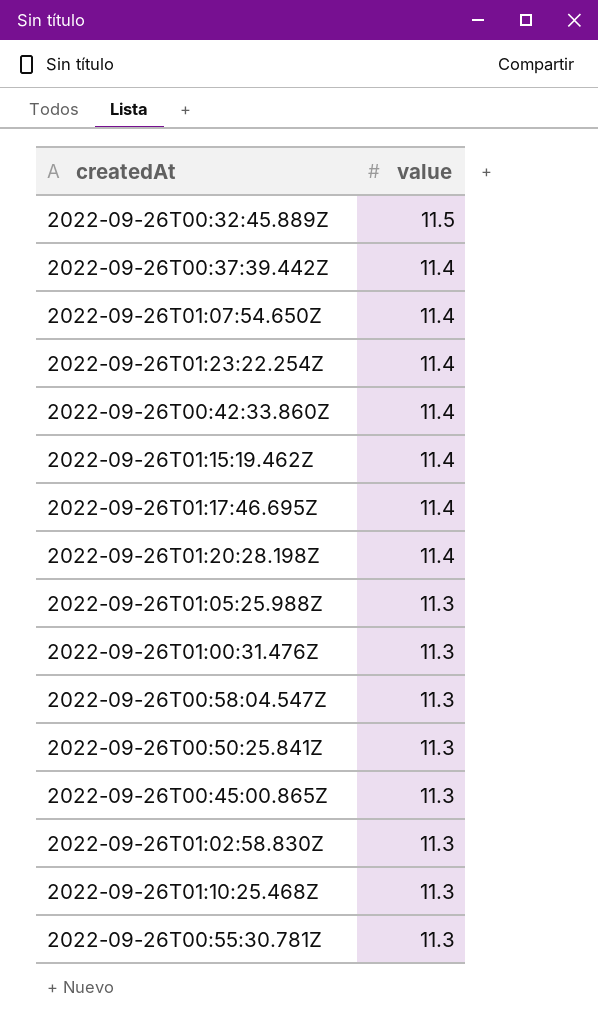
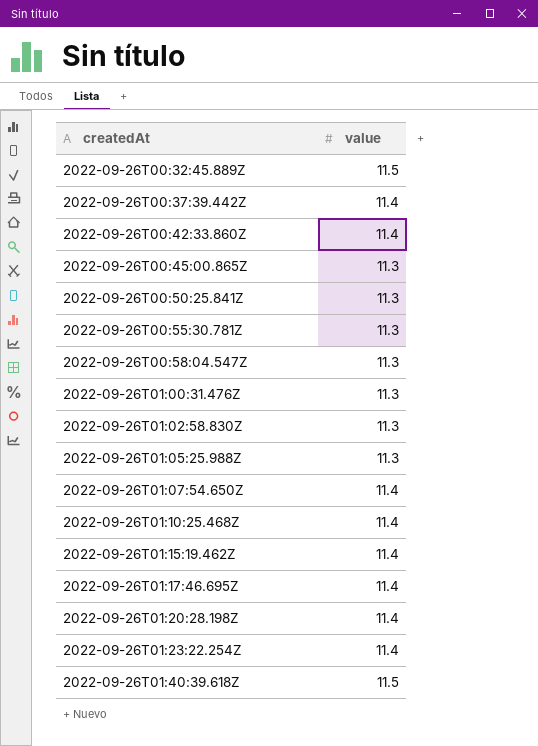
row order: value descending -> createdAt ascending
2022-09-26T01:10:25.468Z | value: 11.3 -> 11.4
row 2022-09-26T01:40:39.618Z: none -> 11.5

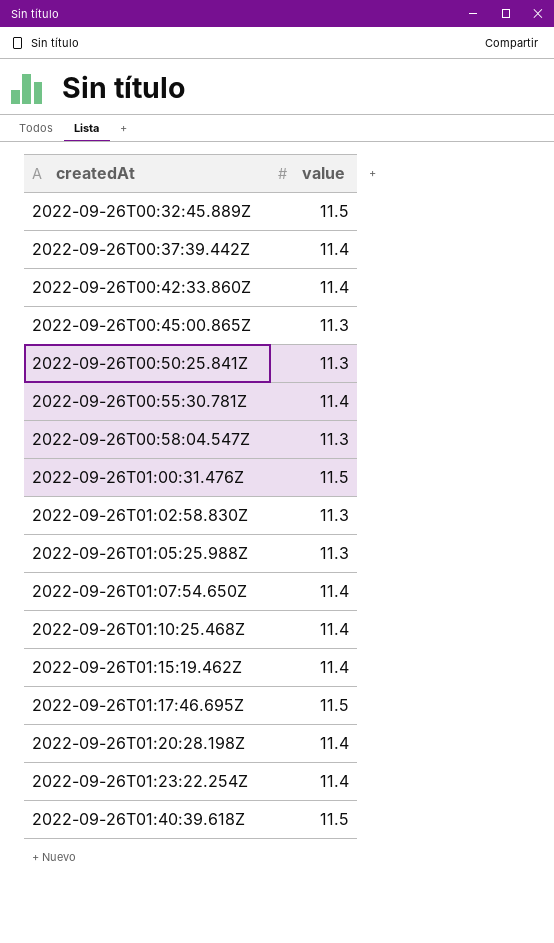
2022-09-26T00:55:30.781Z | value: 11.3 -> 11.4
2022-09-26T01:00:31.476Z | value: 11.3 -> 11.5
2022-09-26T01:17:46.695Z | value: 11.4 -> 11.5

